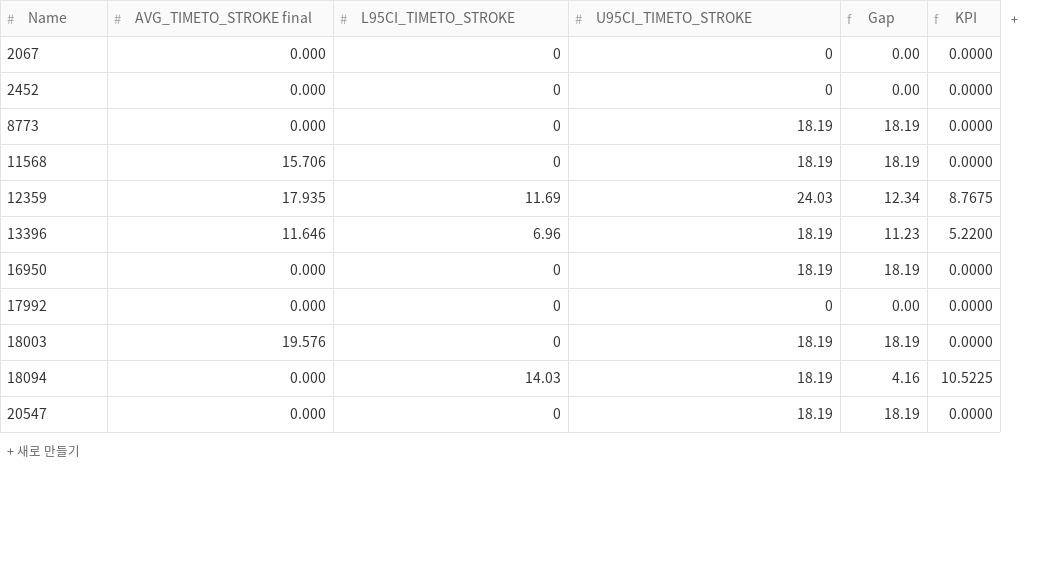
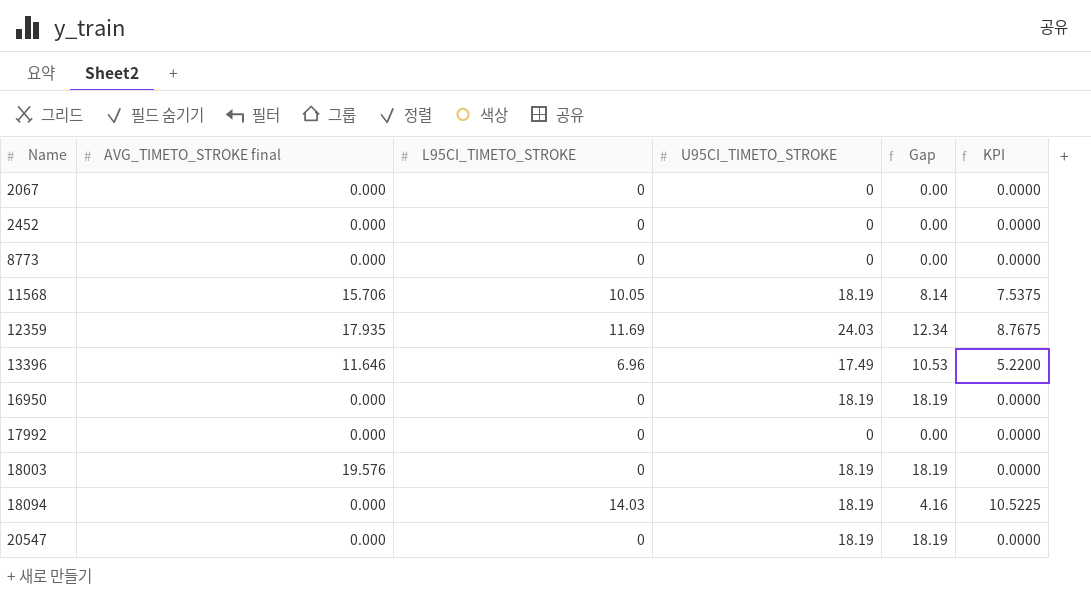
8773 | U95CI_TIMETO_STROKE: 18.19 -> 0
8773 | Gap: 18.19 -> 0.00
11568 | L95CI_TIMETO_STROKE: 0 -> 10.05
11568 | Gap: 18.19 -> 8.14
11568 | KPI: 0.0000 -> 7.5375
13396 | U95CI_TIMETO_STROKE: 18.19 -> 17.49
13396 | Gap: 11.23 -> 10.53

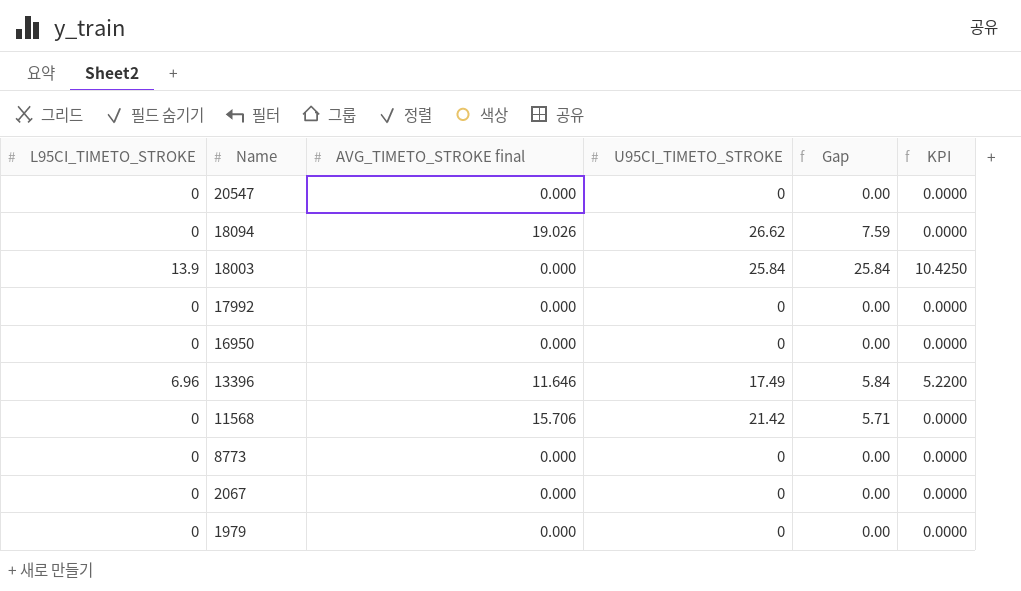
row order: Name ascending -> Name descending
column L95CI_TIMETO_STROKE | position: 3 -> 1
column Gap | formula: [U95CI_TIMETO_STROKE] - [L95CI_TIMETO_STROKE] -> [U95CI_TIMETO_STROKE] - [AVG_TIMETO_STROKE final]
row 2452: 0.000 | 0 | 0 | 0.00 | 0.0000 -> none
row 12359: 17.935 | 11.69 | 24.03 | 12.34 | 8.7675 -> none
20547 | U95CI_TIMETO_STROKE: 18.19 -> 0
18094 | L95CI_TIMETO_STROKE: 14.03 -> 0
18094 | AVG_TIMETO_STROKE final: 0.000 -> 19.026
18094 | U95CI_TIMETO_STROKE: 18.19 -> 26.62
18094 | KPI: 10.5225 -> 0.0000
18003 | L95CI_TIMETO_STROKE: 0 -> 13.9
18003 | AVG_TIMETO_STROKE final: 19.576 -> 0.000
18003 | U95CI_TIMETO_STROKE: 18.19 -> 25.84
18003 | KPI: 0.0000 -> 10.4250
16950 | U95CI_TIMETO_STROKE: 18.19 -> 0
11568 | L95CI_TIMETO_STROKE: 10.05 -> 0
11568 | U95CI_TIMETO_STROKE: 18.19 -> 21.42
11568 | KPI: 7.5375 -> 0.0000
row 1979: none -> 0 | 0.000 | 0 | 0.00 | 0.0000

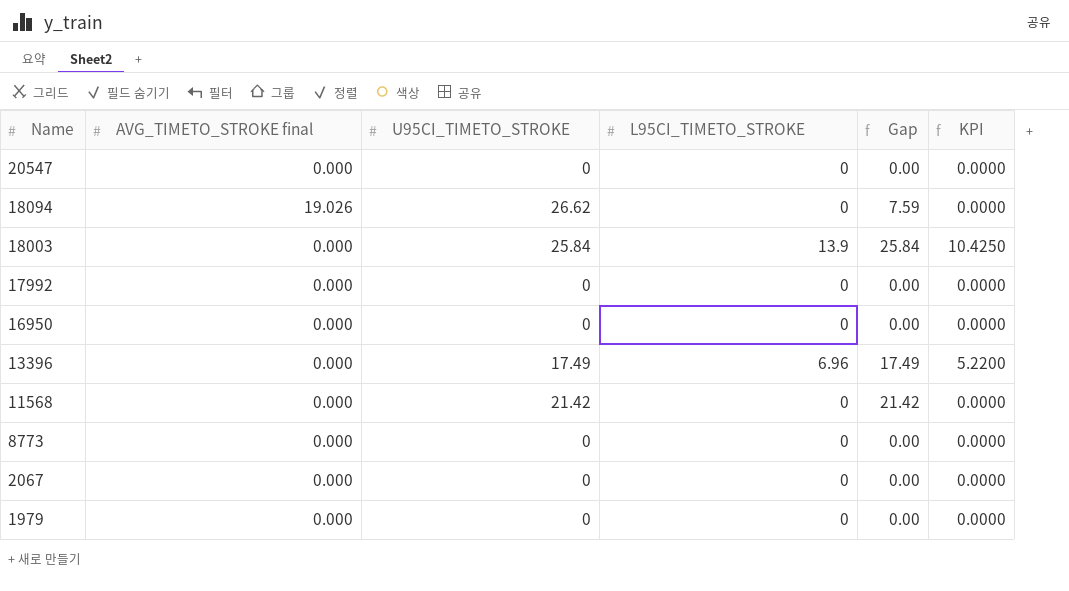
column L95CI_TIMETO_STROKE | position: 1 -> 4
13396 | AVG_TIMETO_STROKE final: 11.646 -> 0.000
13396 | Gap: 5.84 -> 17.49
11568 | AVG_TIMETO_STROKE final: 15.706 -> 0.000
11568 | Gap: 5.71 -> 21.42

